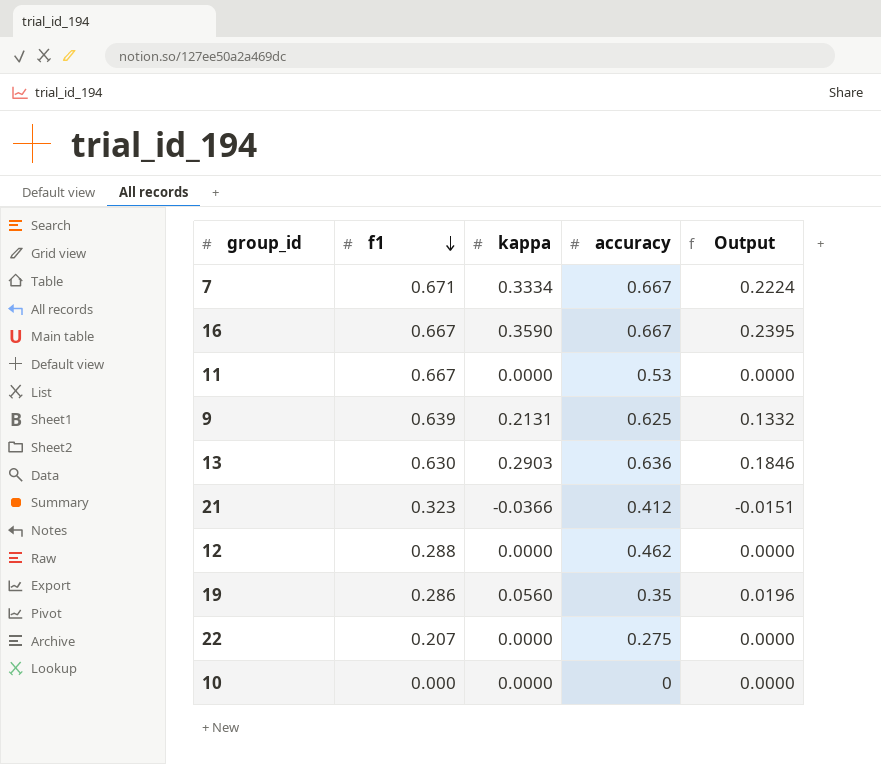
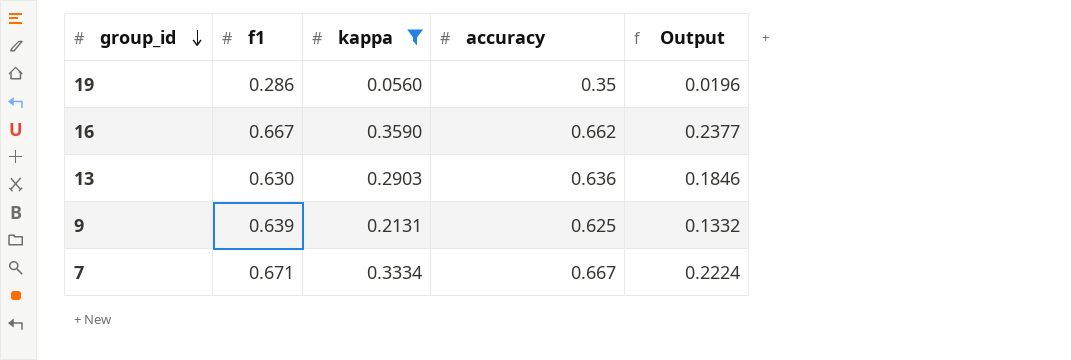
filter: none -> kappa >= 0.0560
row order: f1 descending -> group_id descending
16 | accuracy: 0.667 -> 0.662
16 | Output: 0.2395 -> 0.2377

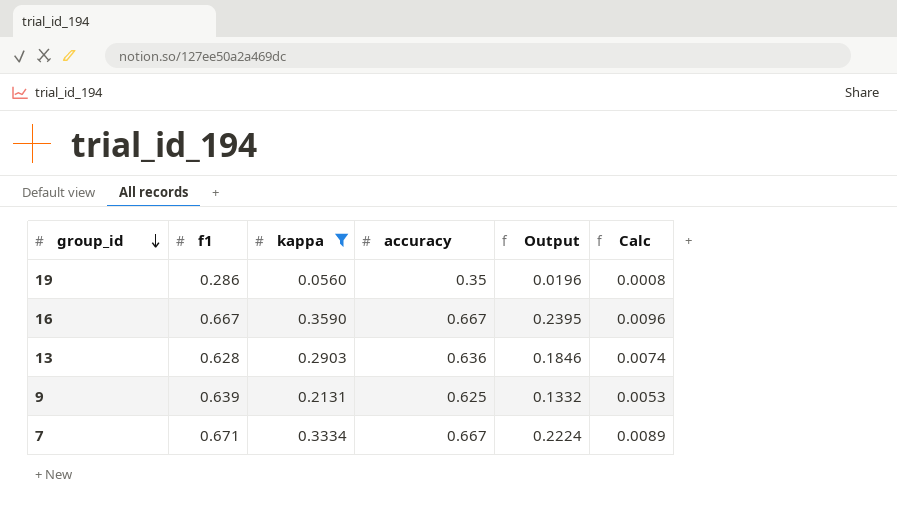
column Calc | formula: none -> [Output] * 0.04
16 | accuracy: 0.662 -> 0.667
16 | Output: 0.2377 -> 0.2395
13 | f1: 0.630 -> 0.628

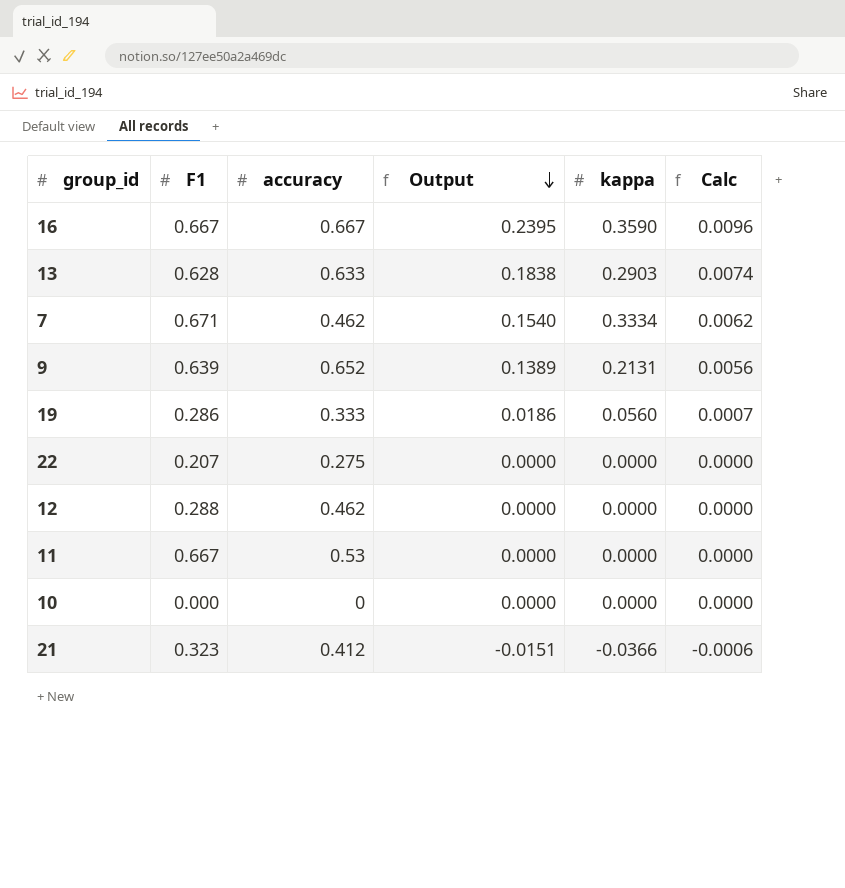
filter: kappa >= 0.0560 -> none
row order: group_id descending -> Output descending
column name: f1 -> F1
column kappa | position: 3 -> 5
13 | accuracy: 0.636 -> 0.633
13 | Output: 0.1846 -> 0.1838
7 | accuracy: 0.667 -> 0.462
7 | Output: 0.2224 -> 0.1540
7 | Calc: 0.0089 -> 0.0062
9 | accuracy: 0.625 -> 0.652
9 | Output: 0.1332 -> 0.1389
9 | Calc: 0.0053 -> 0.0056
19 | accuracy: 0.35 -> 0.333
19 | Output: 0.0196 -> 0.0186
19 | Calc: 0.0008 -> 0.0007

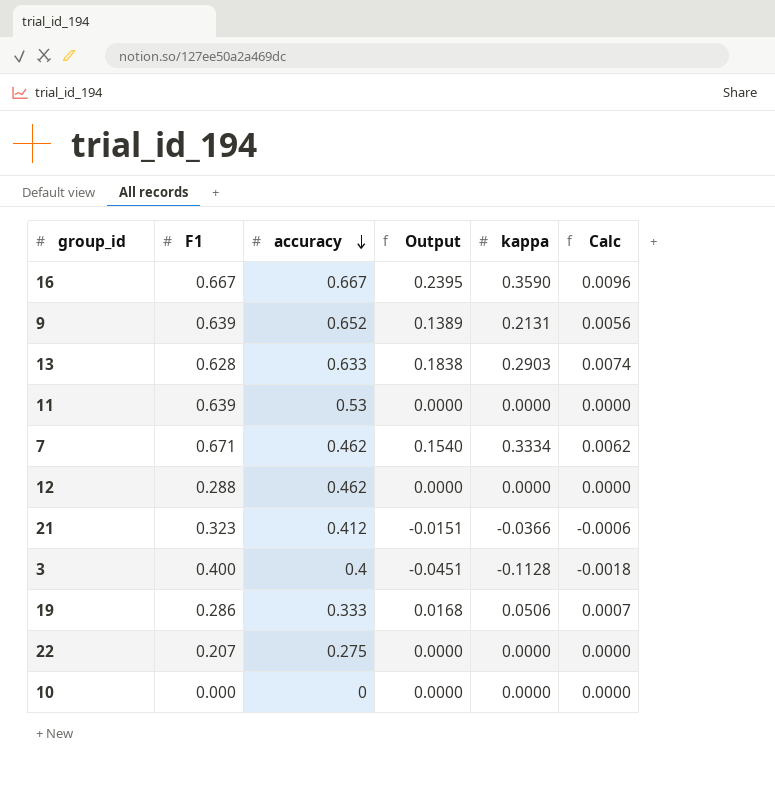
row order: Output descending -> accuracy descending
11 | F1: 0.667 -> 0.639
row 3: none -> 0.400 | 0.4 | -0.0451 | -0.1128 | -0.0018
19 | Output: 0.0186 -> 0.0168
19 | kappa: 0.0560 -> 0.0506

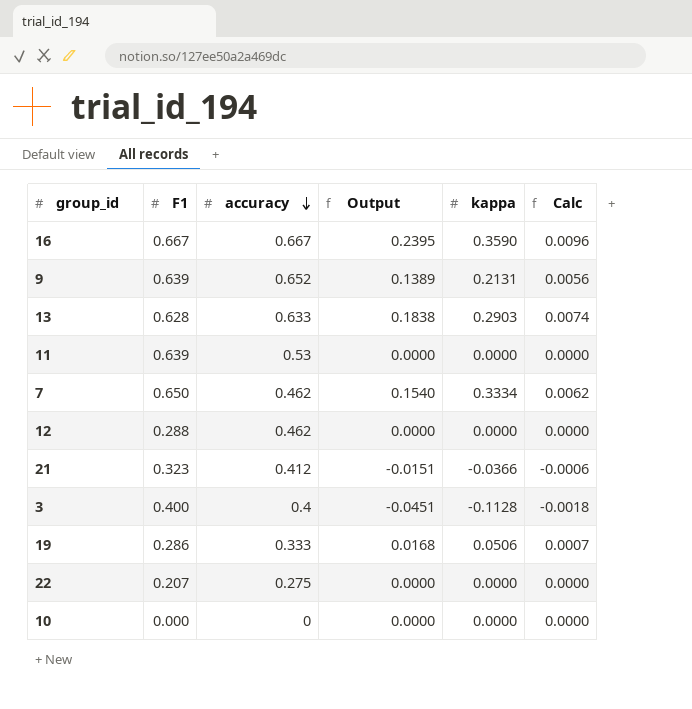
7 | F1: 0.671 -> 0.650

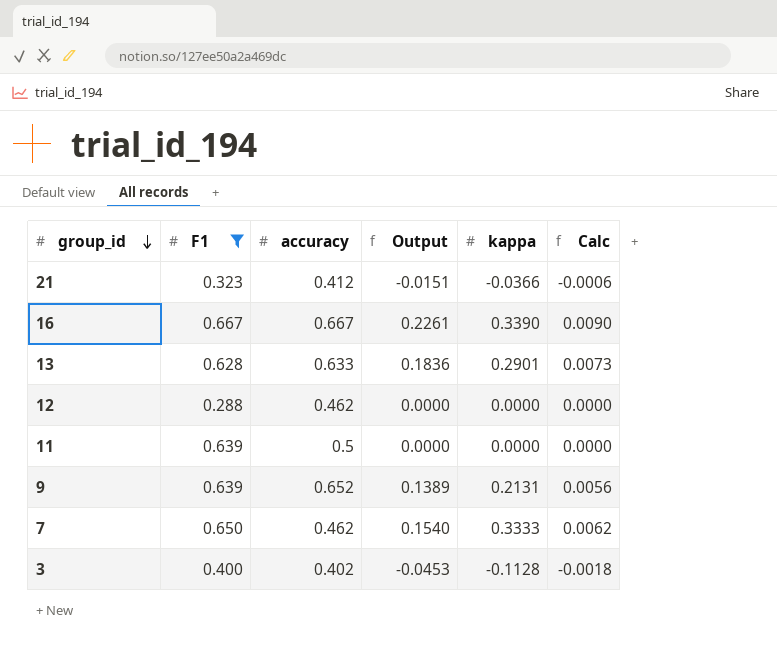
filter: none -> F1 >= 0.288
row order: accuracy descending -> group_id descending
16 | Output: 0.2395 -> 0.2261
16 | kappa: 0.3590 -> 0.3390
16 | Calc: 0.0096 -> 0.0090
13 | Output: 0.1838 -> 0.1836
13 | kappa: 0.2903 -> 0.2901
13 | Calc: 0.0074 -> 0.0073
11 | accuracy: 0.53 -> 0.5
7 | kappa: 0.3334 -> 0.3333
3 | accuracy: 0.4 -> 0.402
3 | Output: -0.0451 -> -0.0453

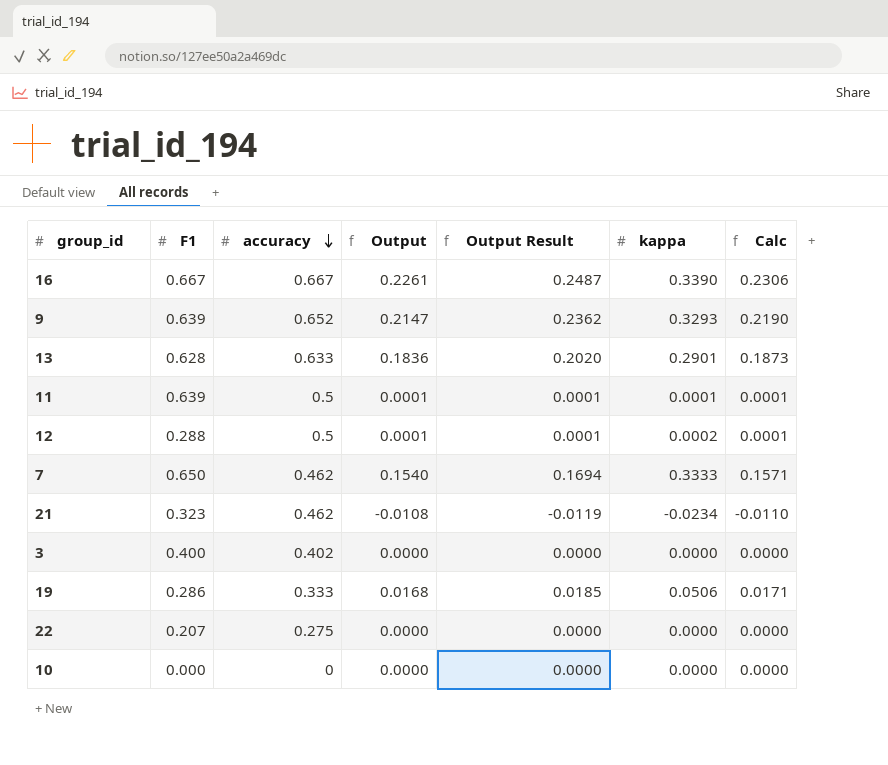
filter: F1 >= 0.288 -> none
row order: group_id descending -> accuracy descending
column Output Result | formula: none -> [Output] * 1.1
column Calc | formula: [Output] * 0.04 -> [Output] * 1.02
9 | Output: 0.1389 -> 0.2147
9 | kappa: 0.2131 -> 0.3293
11 | Output: 0.0000 -> 0.0001
11 | kappa: 0.0000 -> 0.0001
12 | accuracy: 0.462 -> 0.5
12 | Output: 0.0000 -> 0.0001
12 | kappa: 0.0000 -> 0.0002
21 | accuracy: 0.412 -> 0.462
21 | Output: -0.0151 -> -0.0108
21 | kappa: -0.0366 -> -0.0234
3 | Output: -0.0453 -> 0.0000
3 | kappa: -0.1128 -> 0.0000

